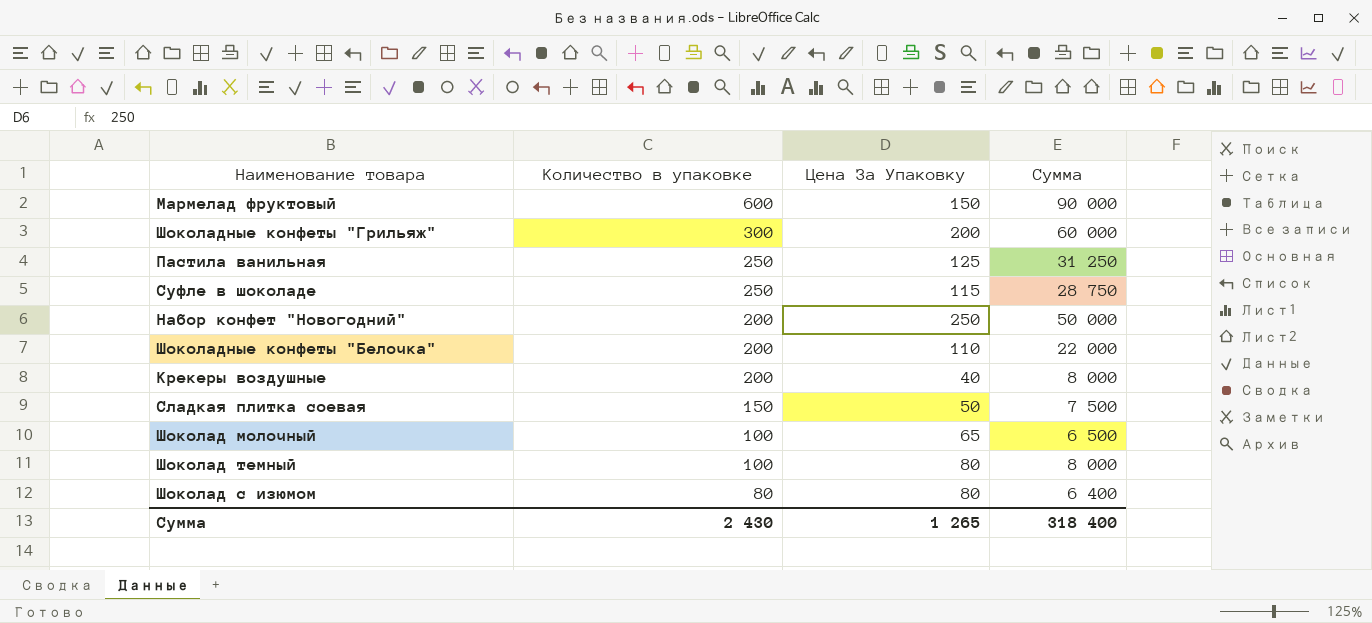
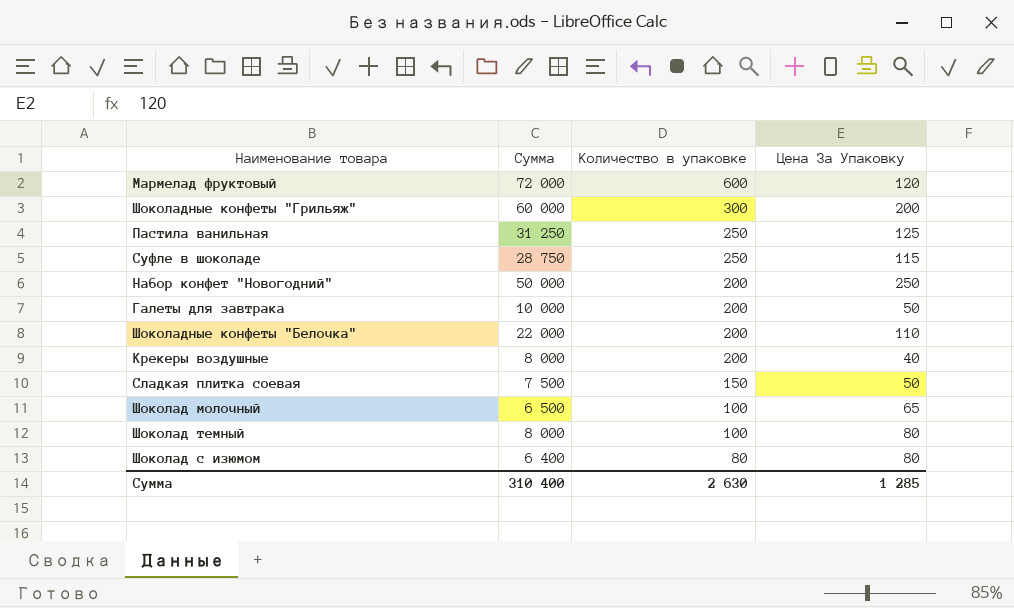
column Сумма | position: 4 -> 2
Мармелад фруктовый | Сумма: 90 000 -> 72 000
Мармелад фруктовый | Цена За Упаковку: 150 -> 120
row Галеты для завтрака: none -> 10 000 | 200 | 50
Сумма | Сумма: 318 400 -> 310 400
Сумма | Количество в упаковке: 2 430 -> 2 630
Сумма | Цена За Упаковку: 1 265 -> 1 285

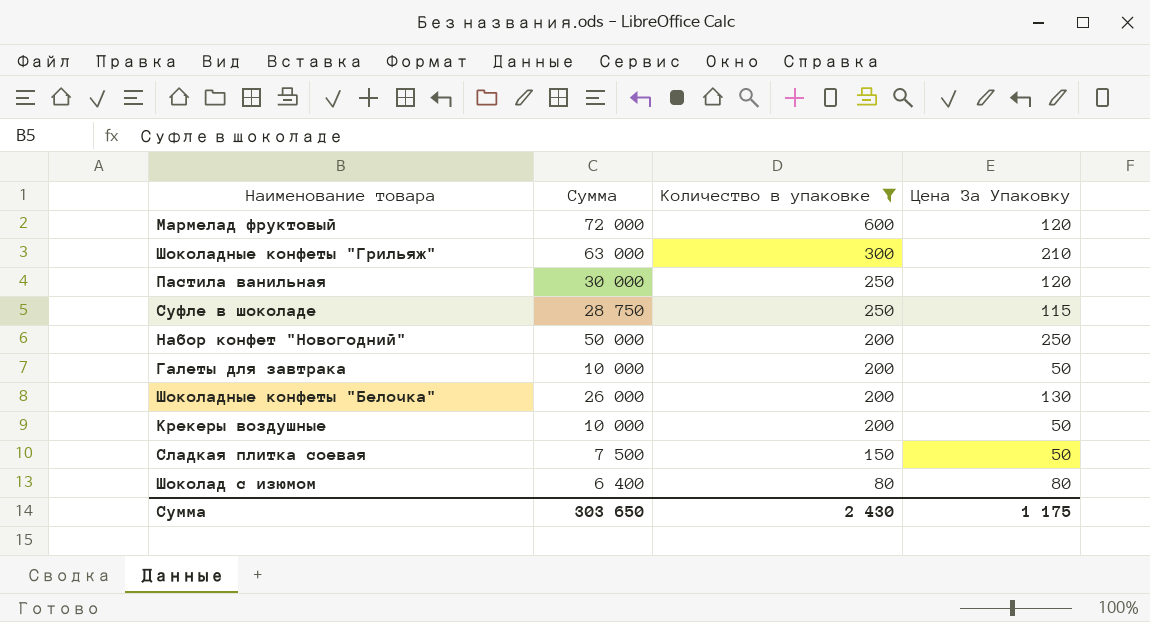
filter: none -> Количество в упаковке != 100
Шоколадные конфеты "Грильяж" | Сумма: 60 000 -> 63 000
Шоколадные конфеты "Грильяж" | Цена За Упаковку: 200 -> 210
Пастила ванильная | Сумма: 31 250 -> 30 000
Пастила ванильная | Цена За Упаковку: 125 -> 120
Шоколадные конфеты "Белочка" | Сумма: 22 000 -> 26 000
Шоколадные конфеты "Белочка" | Цена За Упаковку: 110 -> 130
Крекеры воздушные | Сумма: 8 000 -> 10 000
Крекеры воздушные | Цена За Упаковку: 40 -> 50
Сумма | Сумма: 310 400 -> 303 650
Сумма | Количество в упаковке: 2 630 -> 2 430
Сумма | Цена За Упаковку: 1 285 -> 1 175

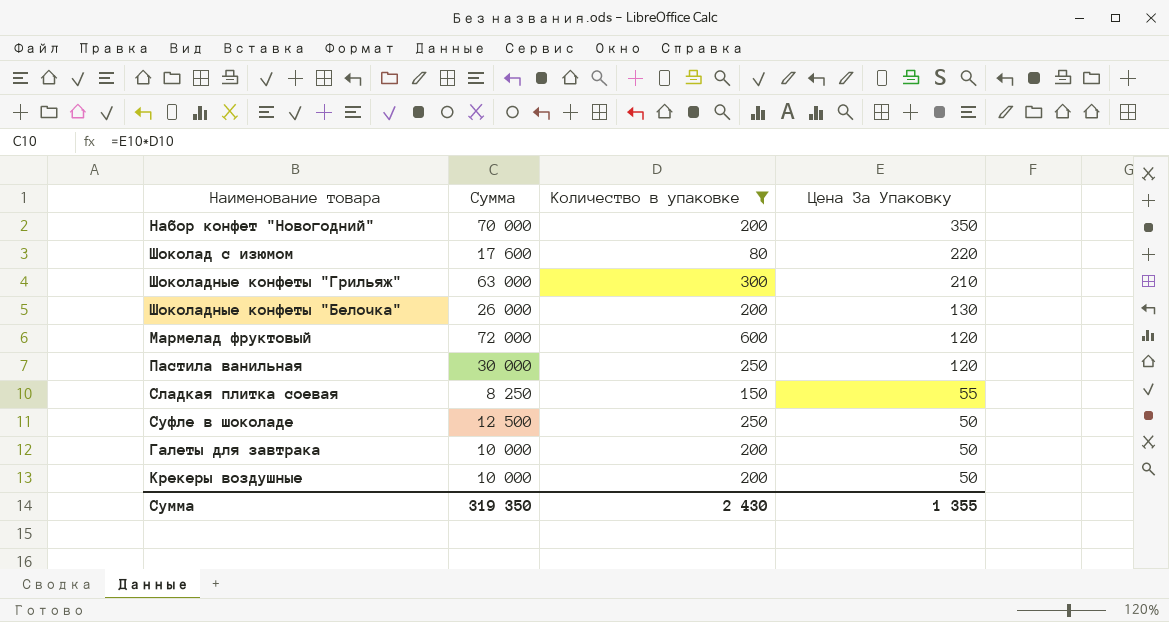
row order: Количество в упаковке descending -> Цена За Упаковку descending
Набор конфет "Новогодний" | Сумма: 50 000 -> 70 000
Набор конфет "Новогодний" | Цена За Упаковку: 250 -> 350
Шоколад с изюмом | Сумма: 6 400 -> 17 600
Шоколад с изюмом | Цена За Упаковку: 80 -> 220
Сладкая плитка соевая | Сумма: 7 500 -> 8 250
Сладкая плитка соевая | Цена За Упаковку: 50 -> 55
Суфле в шоколаде | Сумма: 28 750 -> 12 500
Суфле в шоколаде | Цена За Упаковку: 115 -> 50
Сумма | Сумма: 303 650 -> 319 350
Сумма | Цена За Упаковку: 1 175 -> 1 355

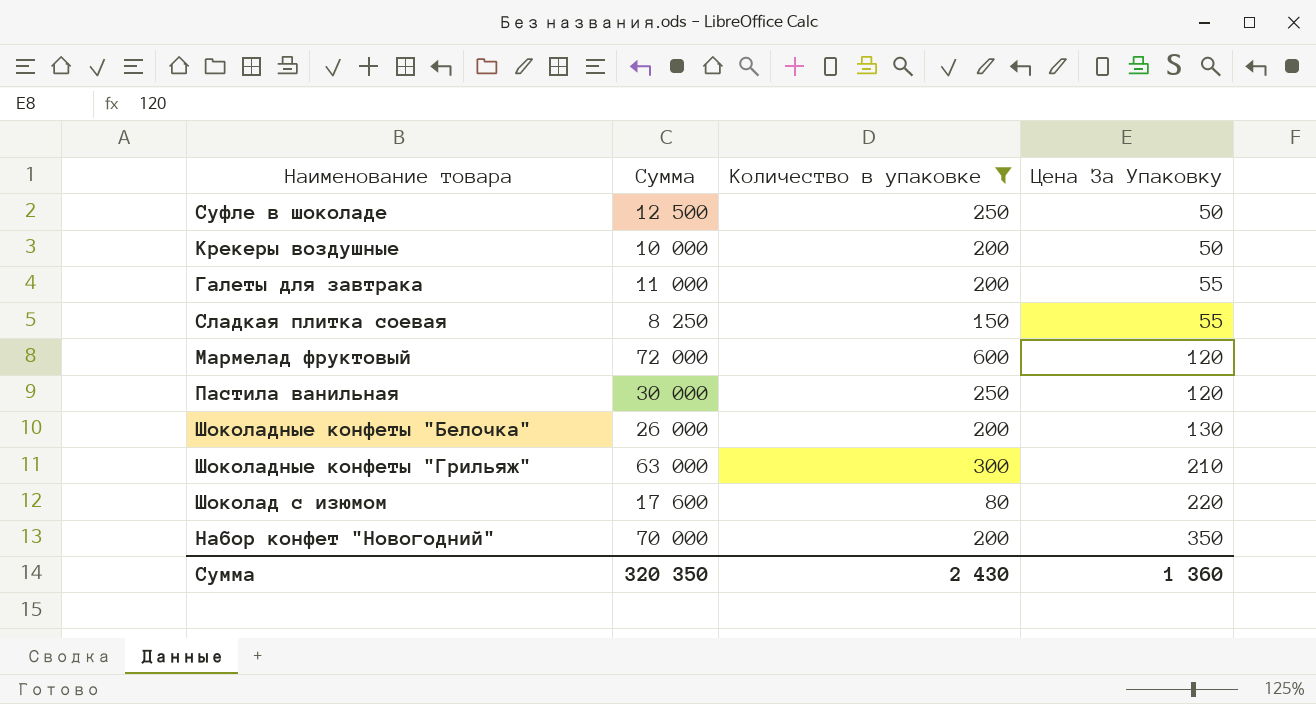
row order: Цена За Упаковку descending -> Цена За Упаковку ascending
Галеты для завтрака | Сумма: 10 000 -> 11 000
Галеты для завтрака | Цена За Упаковку: 50 -> 55
Сумма | Сумма: 319 350 -> 320 350
Сумма | Цена За Упаковку: 1 355 -> 1 360

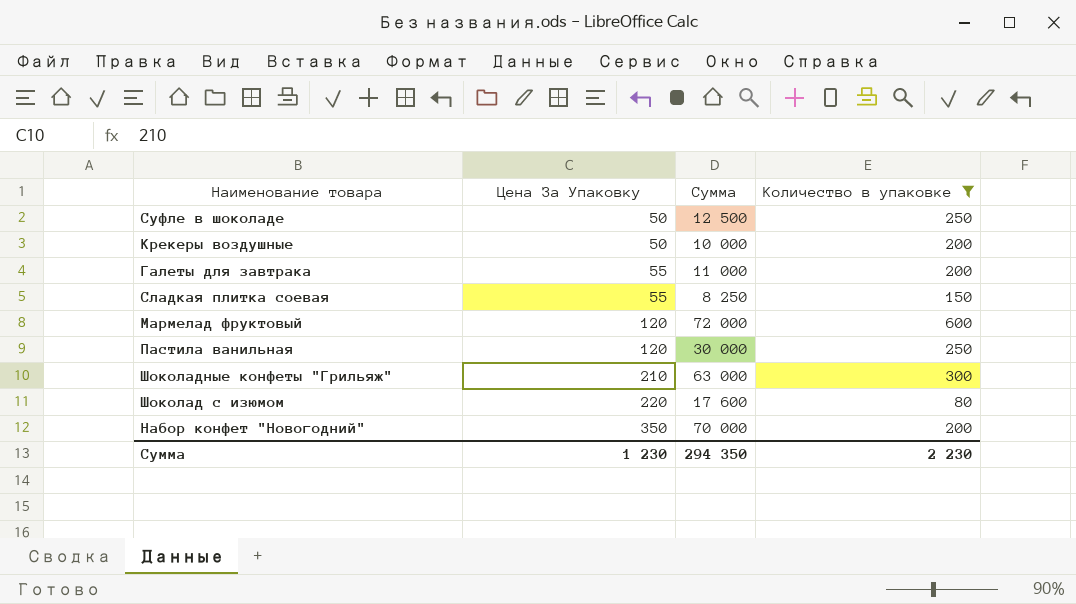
column Цена За Упаковку | position: 4 -> 2
row Шоколадные конфеты "Белочка": 26 000 | 200 | 130 -> none
Сумма | Цена За Упаковку: 1 360 -> 1 230
Сумма | Сумма: 320 350 -> 294 350
Сумма | Количество в упаковке: 2 430 -> 2 230

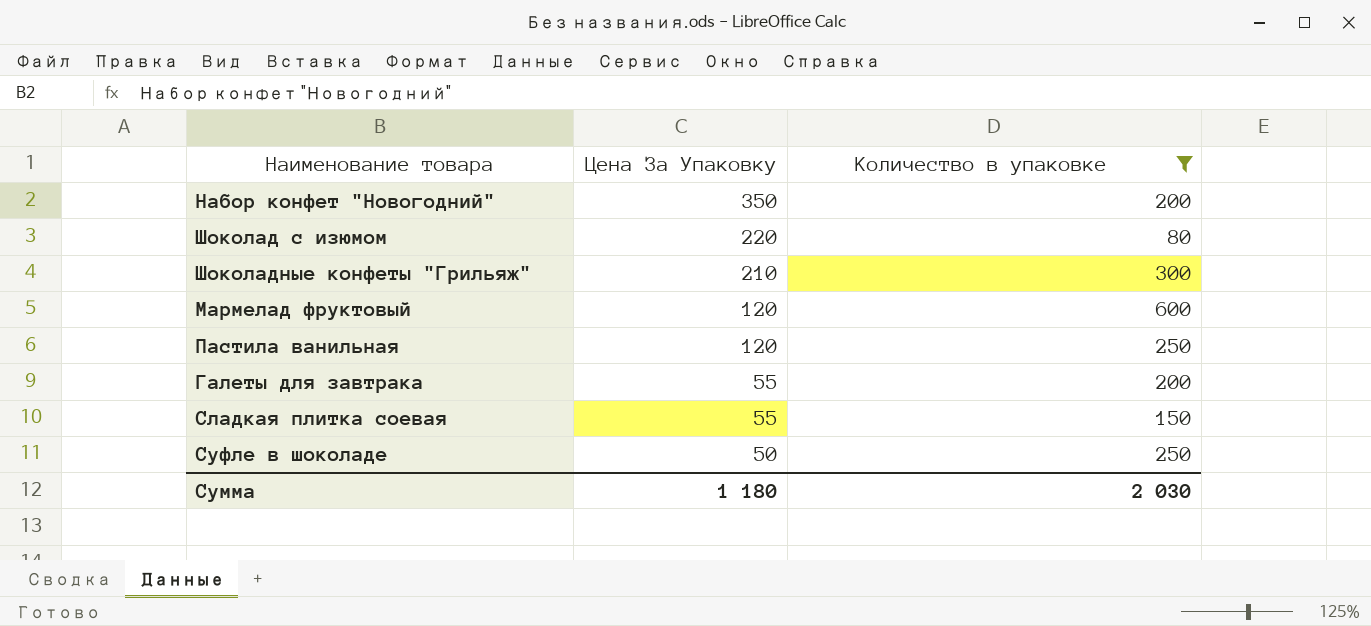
row order: Цена За Упаковку ascending -> Цена За Упаковку descending
column Сумма | formula: [Цена За Упаковку] * [Количество в упаковке] -> none
row Крекеры воздушные: 50 | 10 000 | 200 -> none
Сумма | Цена За Упаковку: 1 230 -> 1 180
Сумма | Количество в упаковке: 2 230 -> 2 030

